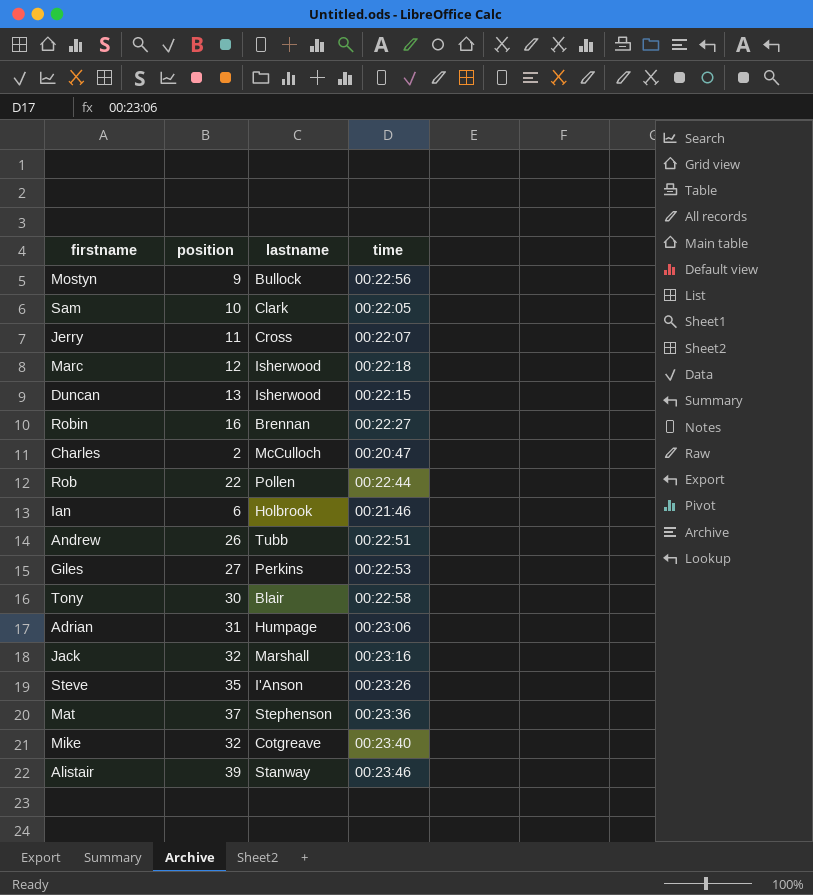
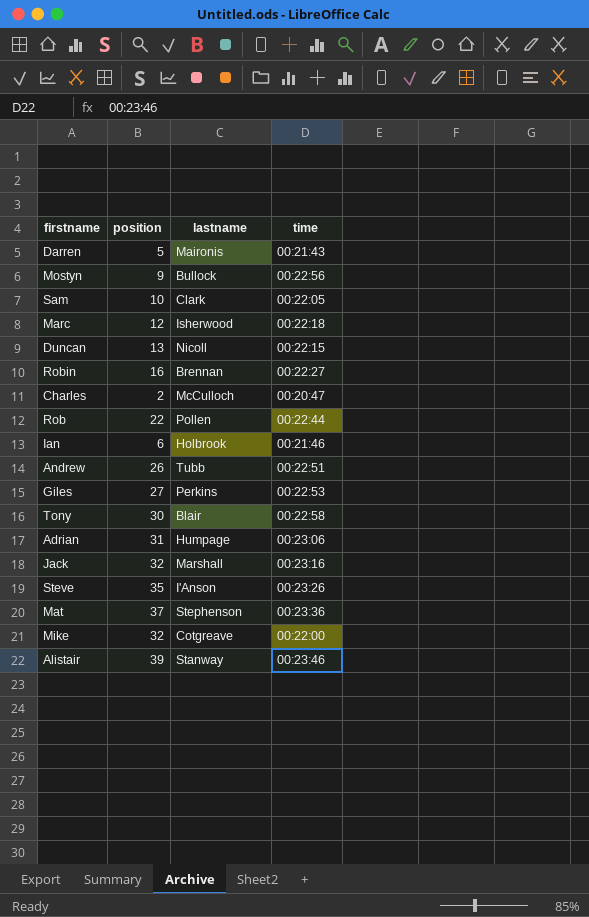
row Jerry: 11 | Cross | 00:22:07 -> none
row Darren: none -> 5 | Maironis | 00:21:43
Duncan | lastname: Isherwood -> Nicoll
Mike | time: 00:23:40 -> 00:22:00

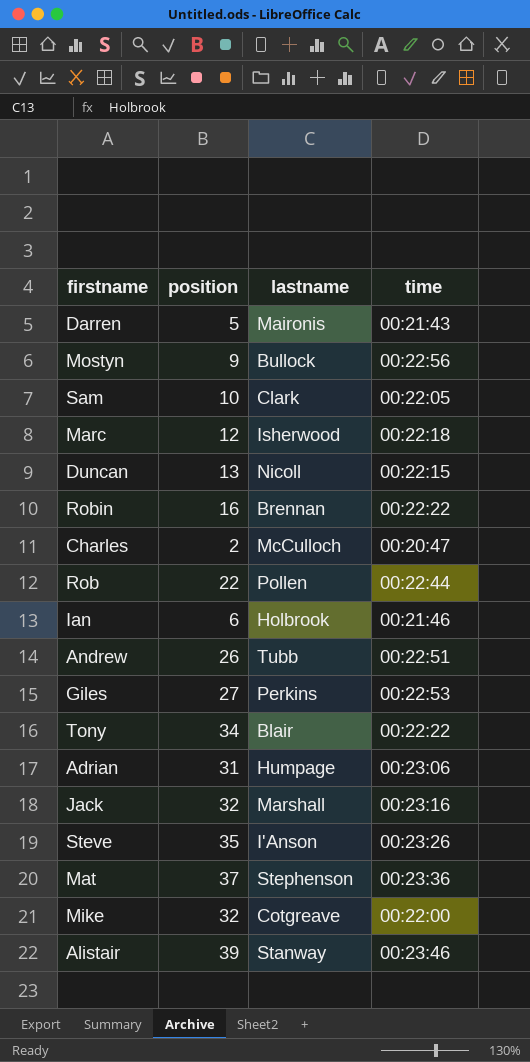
Robin | time: 00:22:27 -> 00:22:22
Tony | position: 30 -> 34
Tony | time: 00:22:58 -> 00:22:22

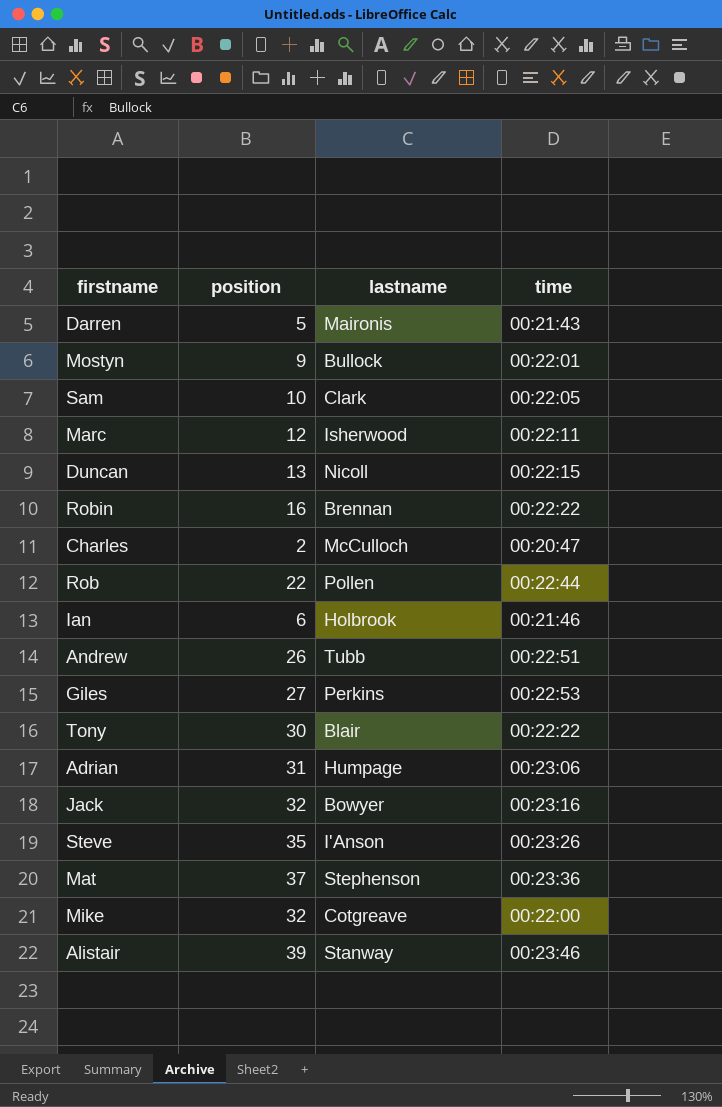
Mostyn | time: 00:22:56 -> 00:22:01
Marc | time: 00:22:18 -> 00:22:11
Tony | position: 34 -> 30
Jack | lastname: Marshall -> Bowyer

